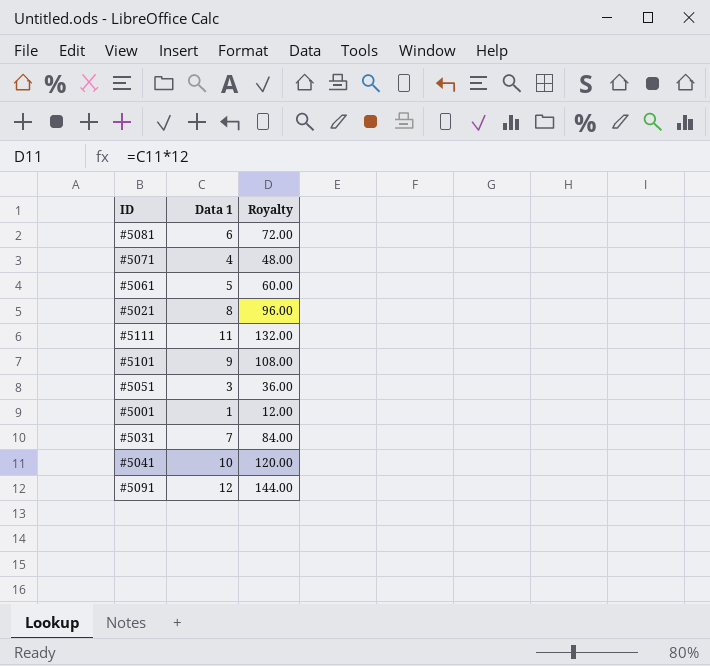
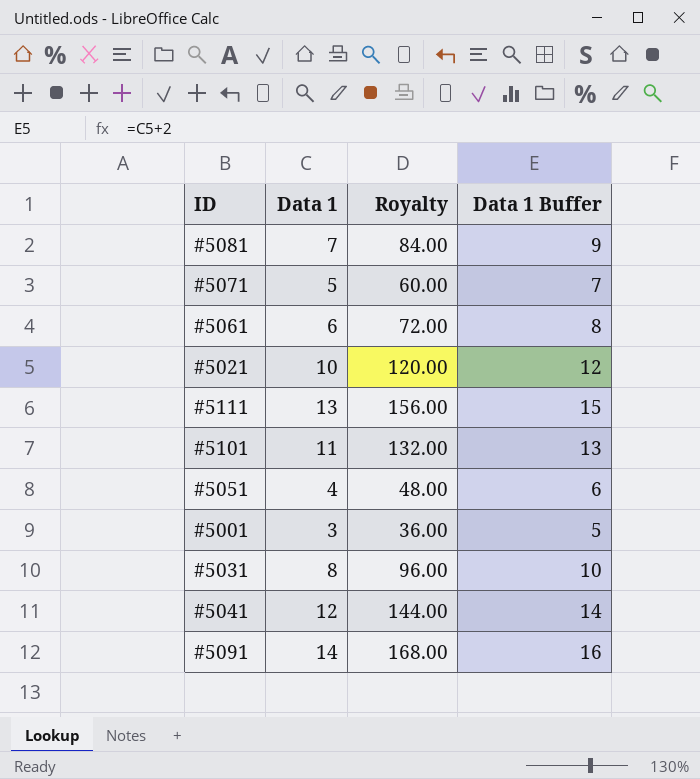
column Data 1 Buffer | formula: none -> [Data 1] + 2
#5081 | Data 1: 6 -> 7
#5081 | Royalty: 72.00 -> 84.00
#5071 | Data 1: 4 -> 5
#5071 | Royalty: 48.00 -> 60.00
#5061 | Data 1: 5 -> 6
#5061 | Royalty: 60.00 -> 72.00
#5021 | Data 1: 8 -> 10
#5021 | Royalty: 96.00 -> 120.00
#5111 | Data 1: 11 -> 13
#5111 | Royalty: 132.00 -> 156.00
#5101 | Data 1: 9 -> 11
#5101 | Royalty: 108.00 -> 132.00
#5051 | Data 1: 3 -> 4
#5051 | Royalty: 36.00 -> 48.00
#5001 | Data 1: 1 -> 3
#5001 | Royalty: 12.00 -> 36.00
#5031 | Data 1: 7 -> 8
#5031 | Royalty: 84.00 -> 96.00
#5041 | Data 1: 10 -> 12
#5041 | Royalty: 120.00 -> 144.00
#5091 | Data 1: 12 -> 14
#5091 | Royalty: 144.00 -> 168.00

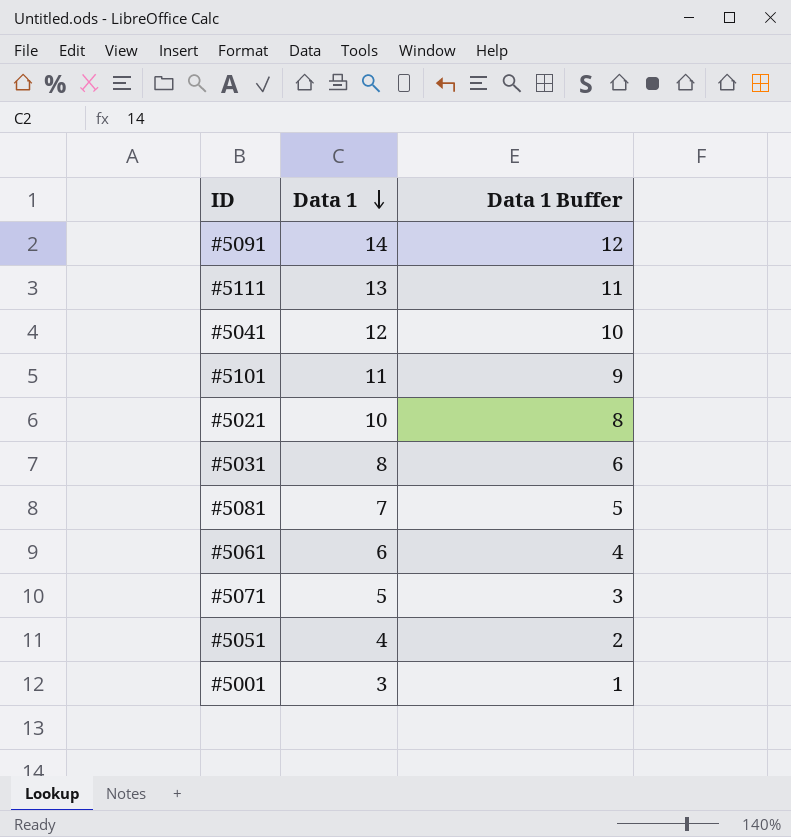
row order: none -> Data 1 descending
column Royalty | formula: [Data 1] * 12 -> none
column Data 1 Buffer | formula: [Data 1] + 2 -> [Data 1] - 2

